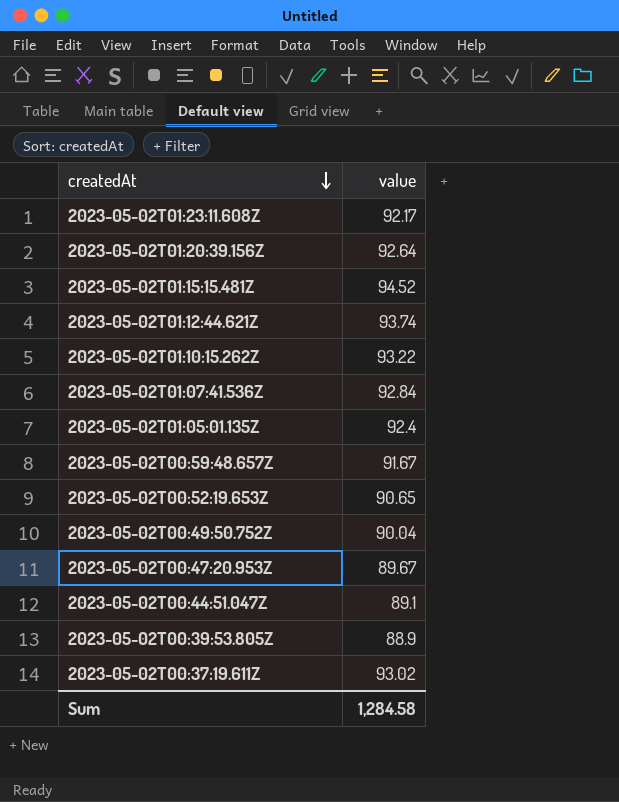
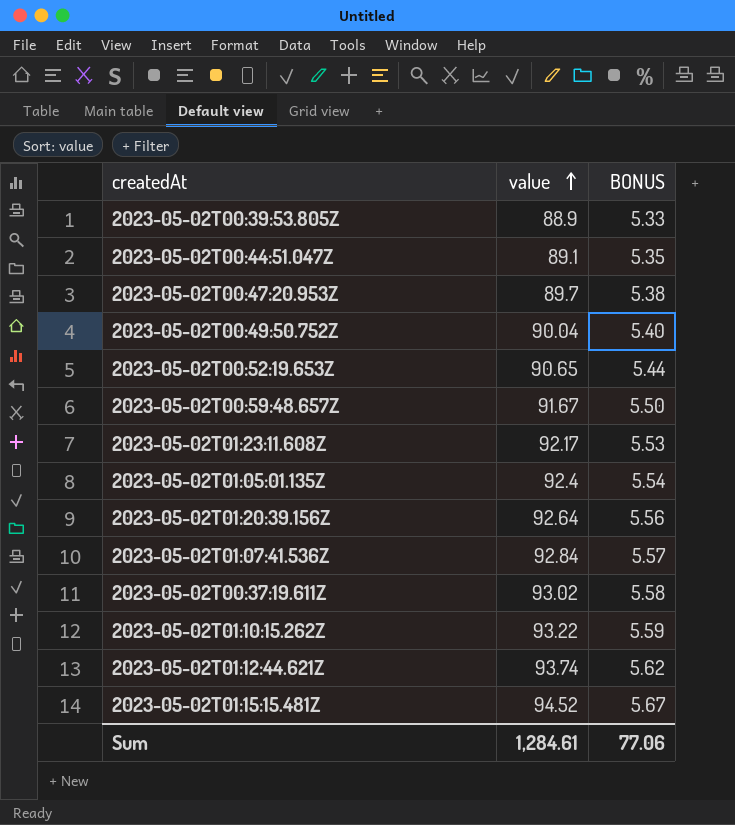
row order: createdAt descending -> value ascending
column BONUS | formula: none -> [value] * 0.06
2023-05-02T00:47:20.953Z | value: 89.67 -> 89.7
Sum | value: 1,284.58 -> 1,284.61

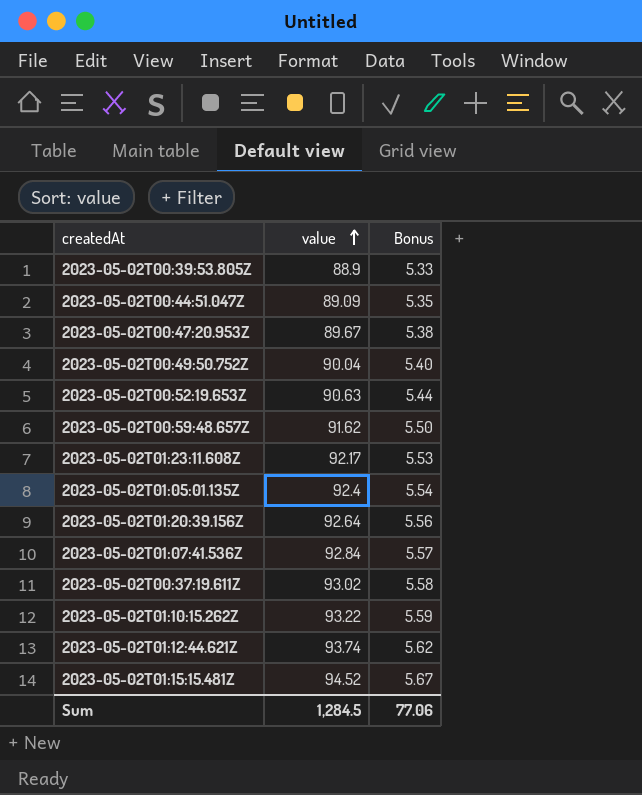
column name: BONUS -> Bonus
2023-05-02T00:44:51.047Z | value: 89.1 -> 89.09
2023-05-02T00:47:20.953Z | value: 89.7 -> 89.67
2023-05-02T00:52:19.653Z | value: 90.65 -> 90.63
2023-05-02T00:59:48.657Z | value: 91.67 -> 91.62
Sum | value: 1,284.61 -> 1,284.5

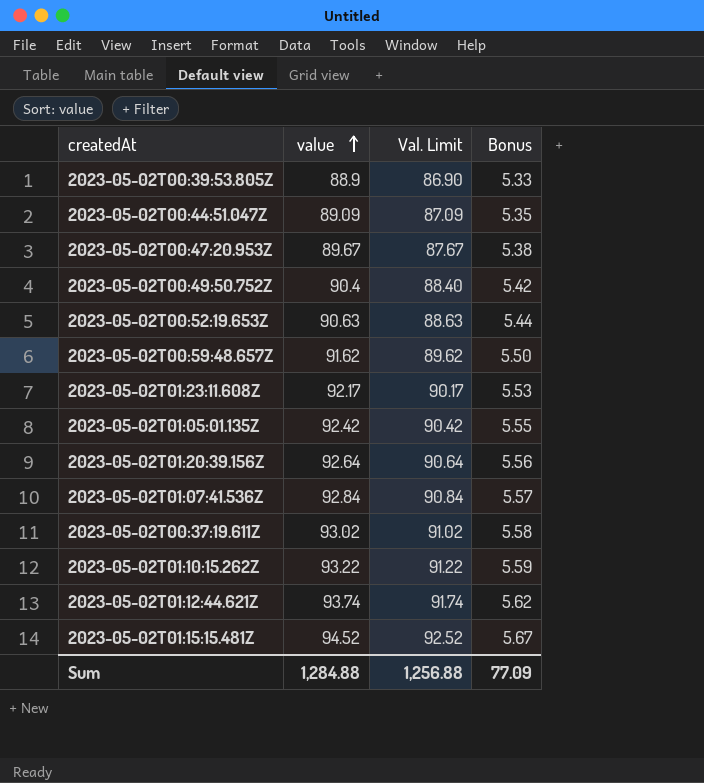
column Val. Limit | formula: none -> [value] - 2
2023-05-02T00:49:50.752Z | value: 90.04 -> 90.4
2023-05-02T00:49:50.752Z | Bonus: 5.40 -> 5.42
2023-05-02T01:05:01.135Z | value: 92.4 -> 92.42
2023-05-02T01:05:01.135Z | Bonus: 5.54 -> 5.55
Sum | value: 1,284.5 -> 1,284.88
Sum | Bonus: 77.06 -> 77.09

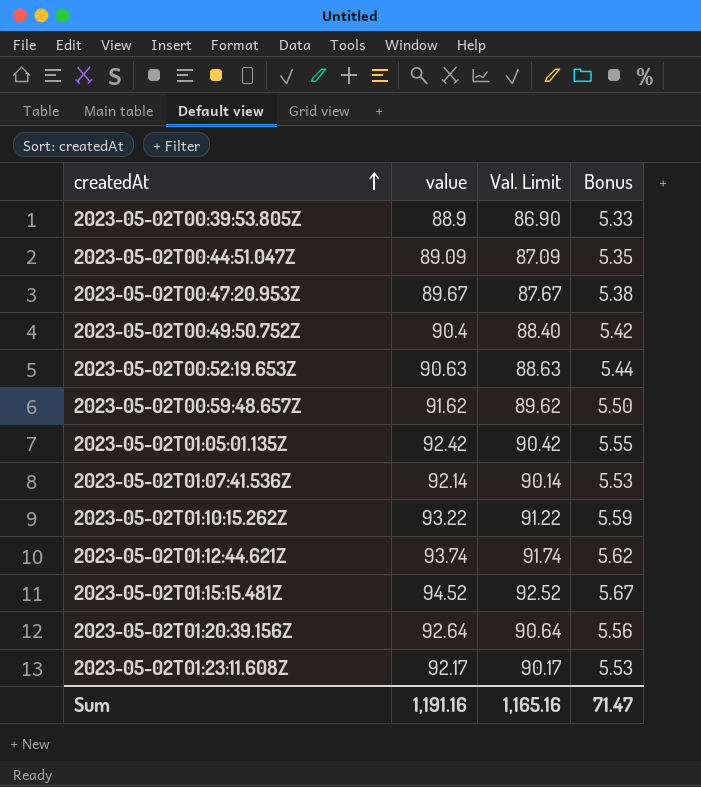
row order: value ascending -> createdAt ascending
row 2023-05-02T00:37:19.611Z: 93.02 | 91.02 | 5.58 -> none
2023-05-02T01:07:41.536Z | value: 92.84 -> 92.14
2023-05-02T01:07:41.536Z | Val. Limit: 90.84 -> 90.14
2023-05-02T01:07:41.536Z | Bonus: 5.57 -> 5.53
Sum | value: 1,284.88 -> 1,191.16
Sum | Val. Limit: 1,256.88 -> 1,165.16
Sum | Bonus: 77.09 -> 71.47

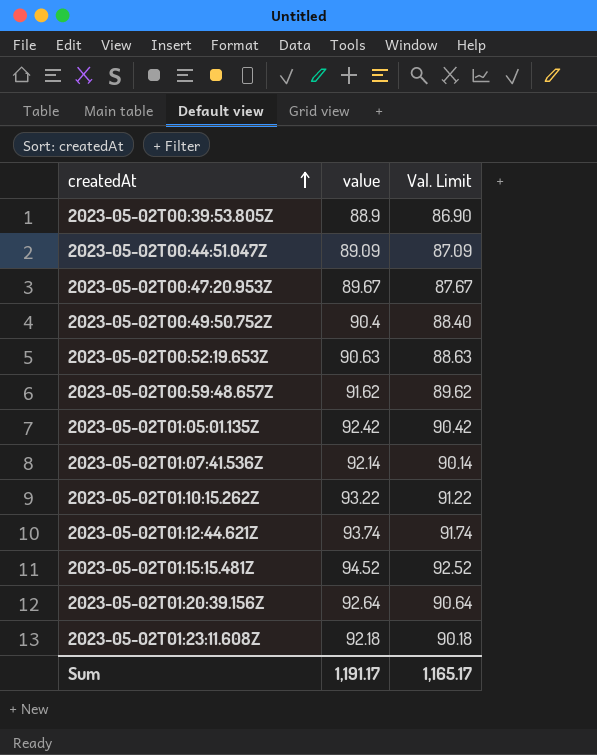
column Bonus | formula: [value] * 0.06 -> none
2023-05-02T01:23:11.608Z | value: 92.17 -> 92.18
2023-05-02T01:23:11.608Z | Val. Limit: 90.17 -> 90.18
Sum | value: 1,191.16 -> 1,191.17
Sum | Val. Limit: 1,165.16 -> 1,165.17

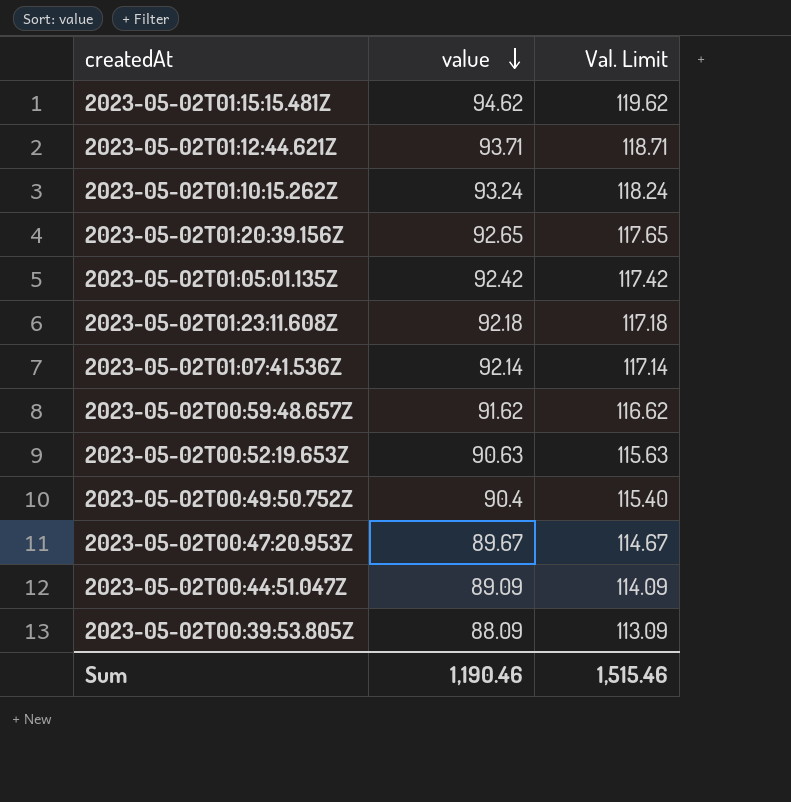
row order: createdAt ascending -> value descending
column Val. Limit | formula: [value] - 2 -> [value] + 25
2023-05-02T01:15:15.481Z | value: 94.52 -> 94.62
2023-05-02T01:12:44.621Z | value: 93.74 -> 93.71
2023-05-02T01:10:15.262Z | value: 93.22 -> 93.24
2023-05-02T01:20:39.156Z | value: 92.64 -> 92.65
2023-05-02T00:39:53.805Z | value: 88.9 -> 88.09
Sum | value: 1,191.17 -> 1,190.46
Sum | Val. Limit: 1,165.17 -> 1,515.46

